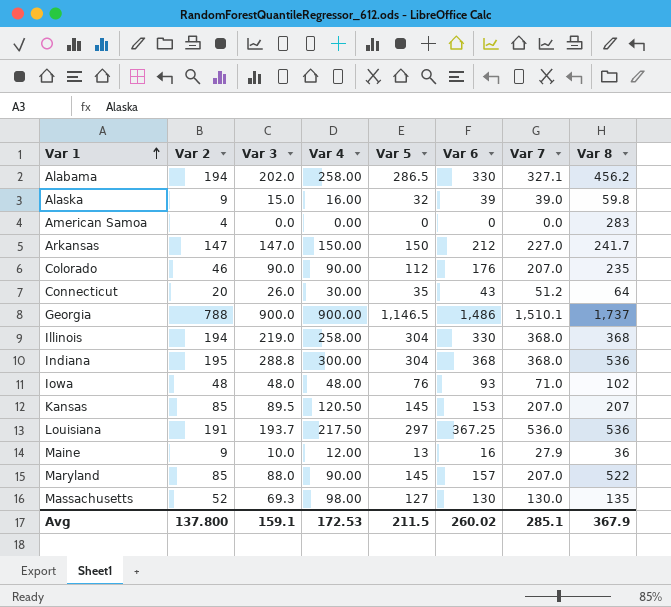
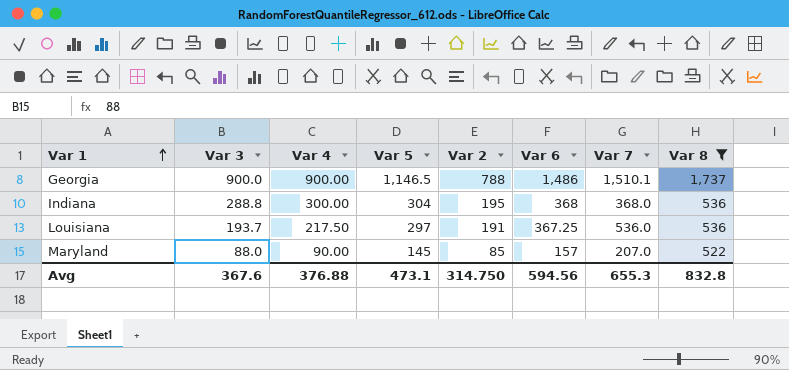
filter: none -> Var 8 >= 522
column Var 2 | position: 2 -> 5
Avg | Var 3: 159.1 -> 367.6
Avg | Var 4: 172.53 -> 376.88
Avg | Var 5: 211.5 -> 473.1
Avg | Var 2: 137.800 -> 314.750
Avg | Var 6: 260.02 -> 594.56
Avg | Var 7: 285.1 -> 655.3
Avg | Var 8: 367.9 -> 832.8

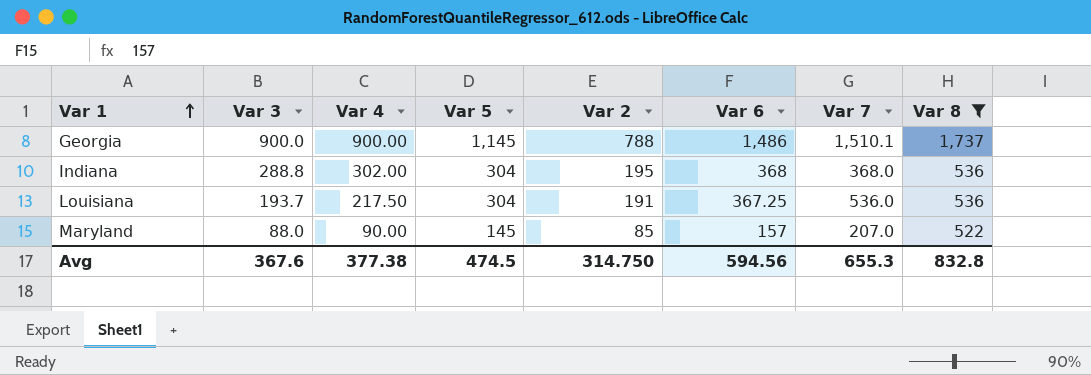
Georgia | Var 5: 1,146.5 -> 1,145
Indiana | Var 4: 300.00 -> 302.00
Louisiana | Var 5: 297 -> 304
Avg | Var 4: 376.88 -> 377.38
Avg | Var 5: 473.1 -> 474.5

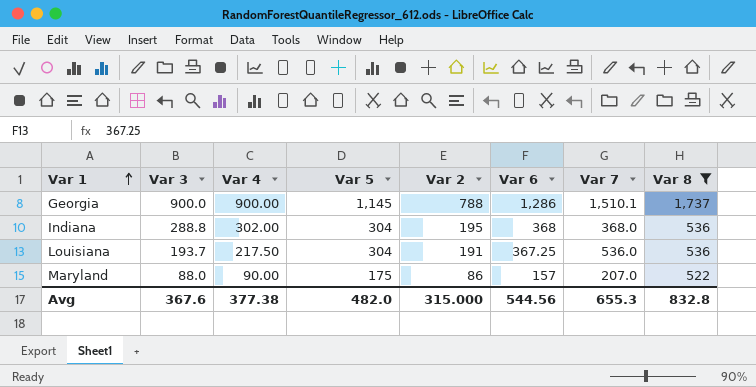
Georgia | Var 6: 1,486 -> 1,286
Maryland | Var 5: 145 -> 175
Maryland | Var 2: 85 -> 86
Avg | Var 5: 474.5 -> 482.0
Avg | Var 2: 314.750 -> 315.000
Avg | Var 6: 594.56 -> 544.56

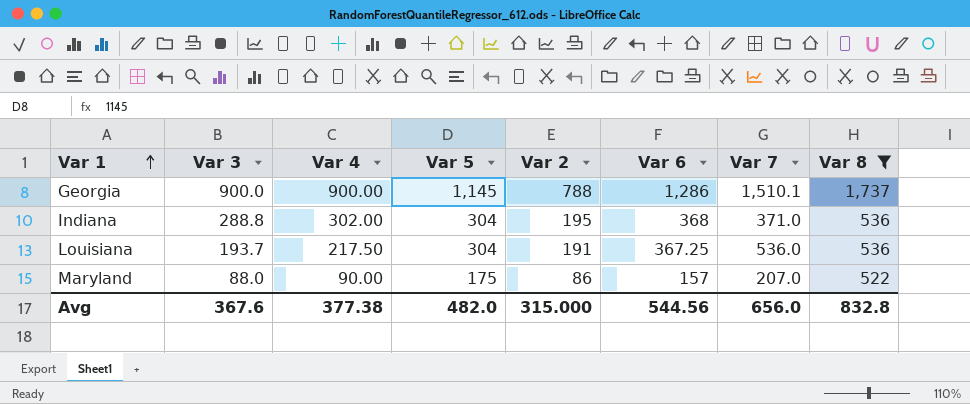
Indiana | Var 7: 368.0 -> 371.0
Avg | Var 7: 655.3 -> 656.0

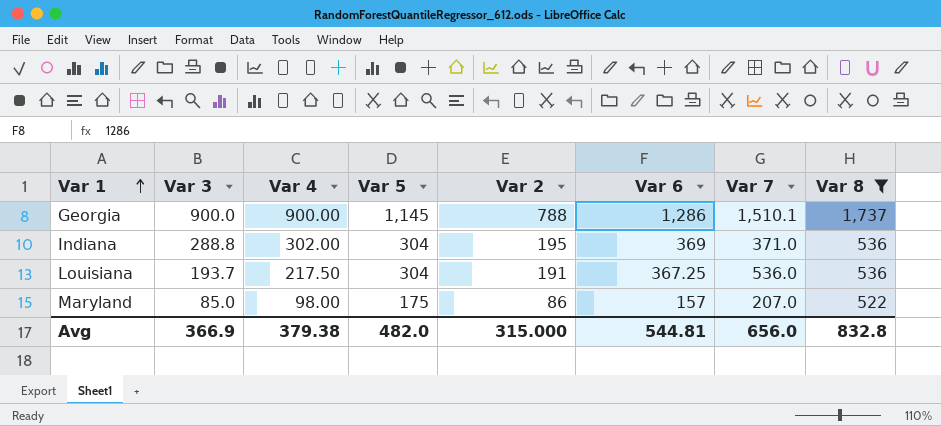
Indiana | Var 6: 368 -> 369
Maryland | Var 3: 88.0 -> 85.0
Maryland | Var 4: 90.00 -> 98.00
Avg | Var 3: 367.6 -> 366.9
Avg | Var 4: 377.38 -> 379.38
Avg | Var 6: 544.56 -> 544.81

